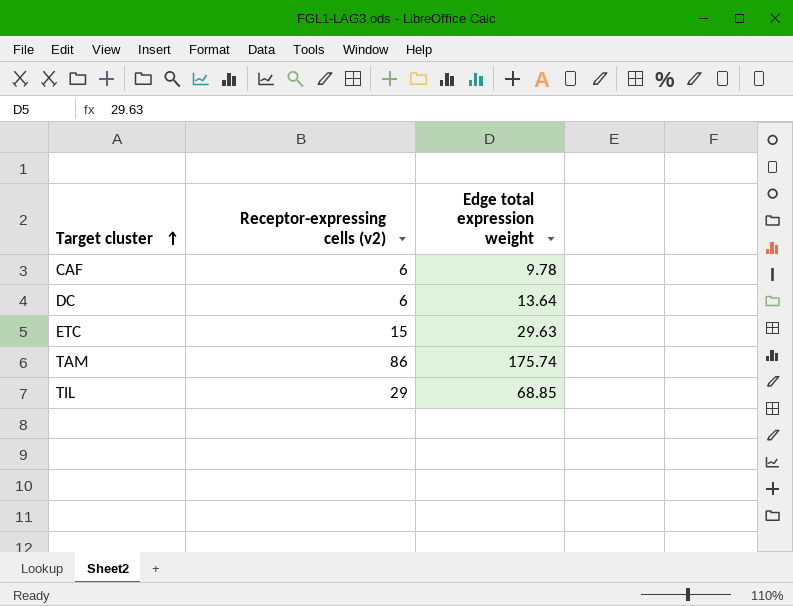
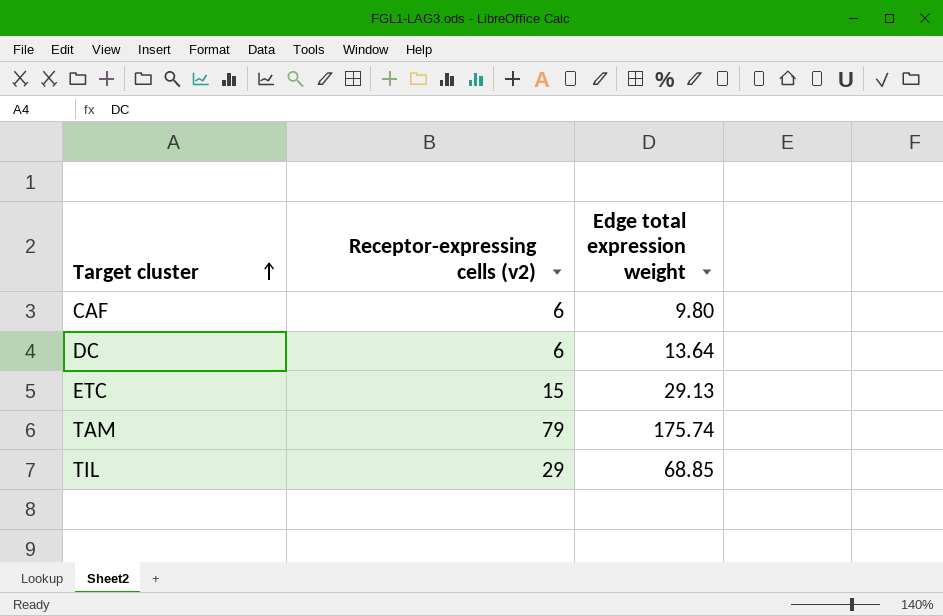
CAF | Edge total expression weight: 9.78 -> 9.80
ETC | Edge total expression weight: 29.63 -> 29.13
TAM | Receptor-expressing cells (v2): 86 -> 79

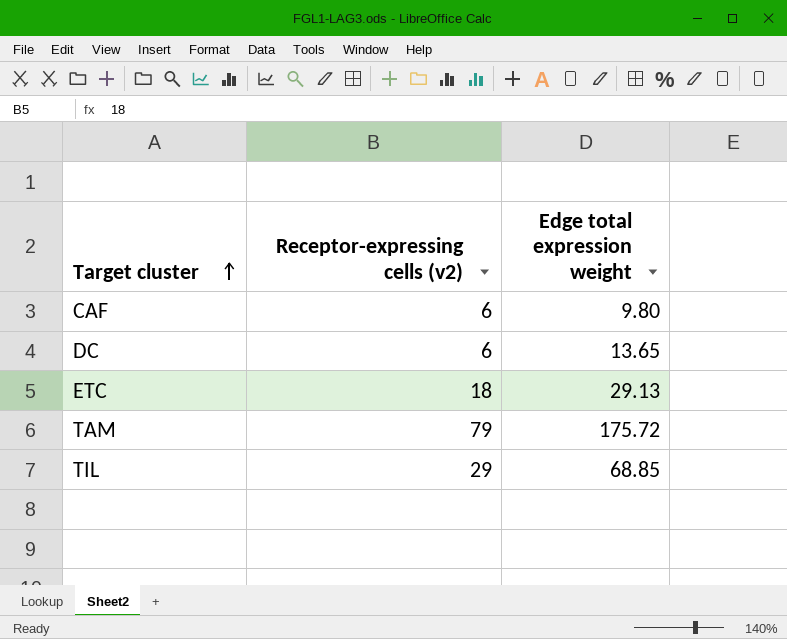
DC | Edge total expression weight: 13.64 -> 13.65
ETC | Receptor-expressing cells (v2): 15 -> 18
TAM | Edge total expression weight: 175.74 -> 175.72

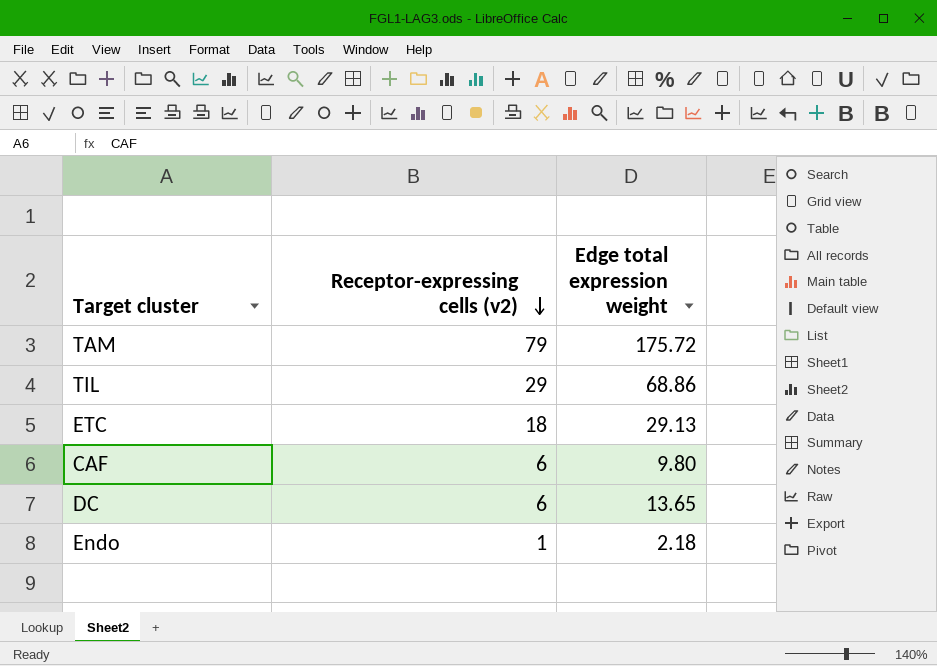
row order: Target cluster ascending -> Receptor-expressing cells (v2) descending
TIL | Edge total expression weight: 68.85 -> 68.86
row Endo: none -> 1 | 2.18

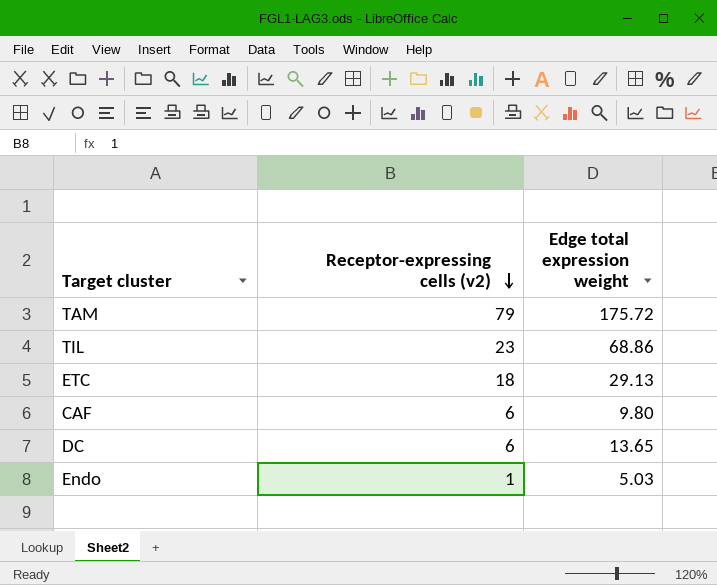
TIL | Receptor-expressing cells (v2): 29 -> 23
Endo | Edge total expression weight: 2.18 -> 5.03

